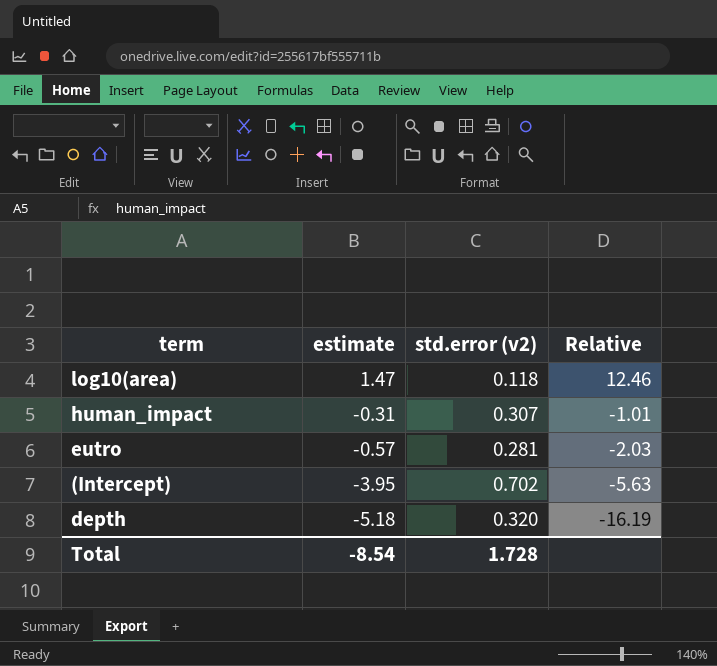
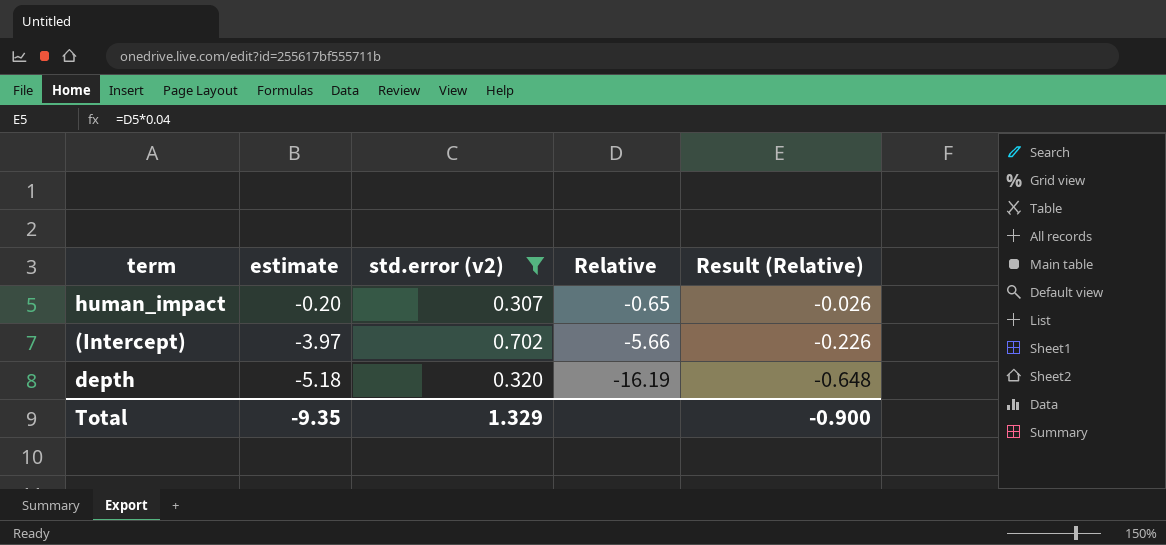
filter: none -> std.error (v2) >= 0.307
column Result (Relative) | formula: none -> [Relative] * 0.04
human_impact | estimate: -0.31 -> -0.20
human_impact | Relative: -1.01 -> -0.65
(Intercept) | estimate: -3.95 -> -3.97
(Intercept) | Relative: -5.63 -> -5.66
Total | estimate: -8.54 -> -9.35
Total | std.error (v2): 1.728 -> 1.329

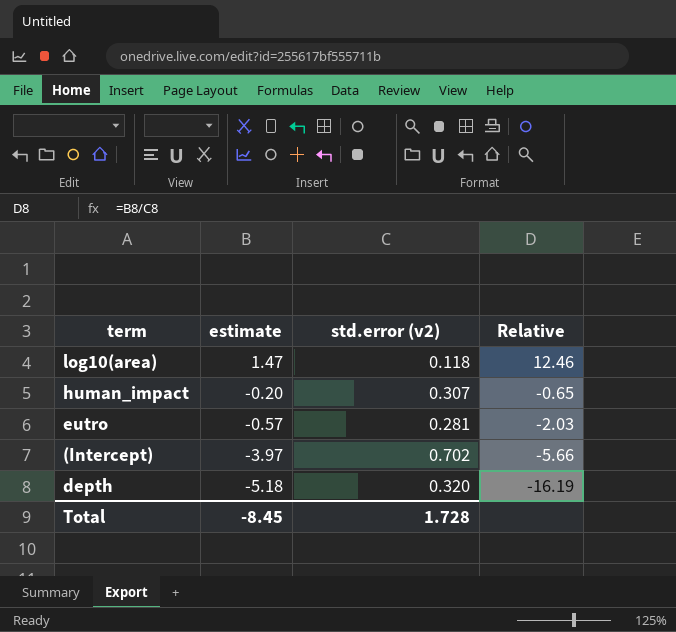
filter: std.error (v2) >= 0.307 -> none
column Result (Relative) | formula: [Relative] * 0.04 -> none
Total | estimate: -9.35 -> -8.45
Total | std.error (v2): 1.329 -> 1.728

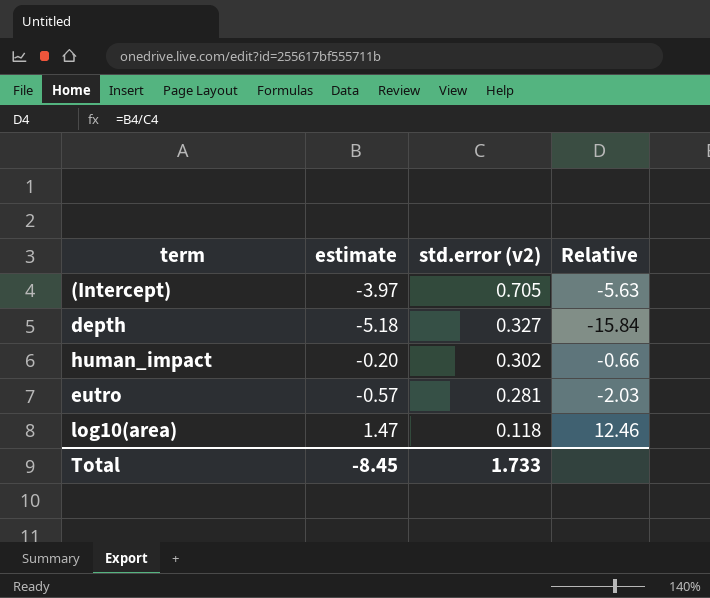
row order: estimate descending -> std.error (v2) descending
(Intercept) | std.error (v2): 0.702 -> 0.705
(Intercept) | Relative: -5.66 -> -5.63
depth | std.error (v2): 0.320 -> 0.327
depth | Relative: -16.19 -> -15.84
human_impact | std.error (v2): 0.307 -> 0.302
human_impact | Relative: -0.65 -> -0.66
Total | std.error (v2): 1.728 -> 1.733

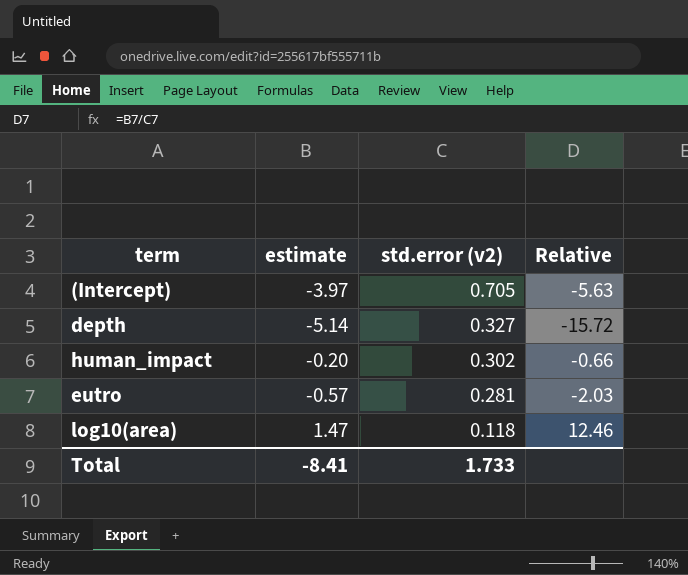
depth | estimate: -5.18 -> -5.14
depth | Relative: -15.84 -> -15.72
Total | estimate: -8.45 -> -8.41

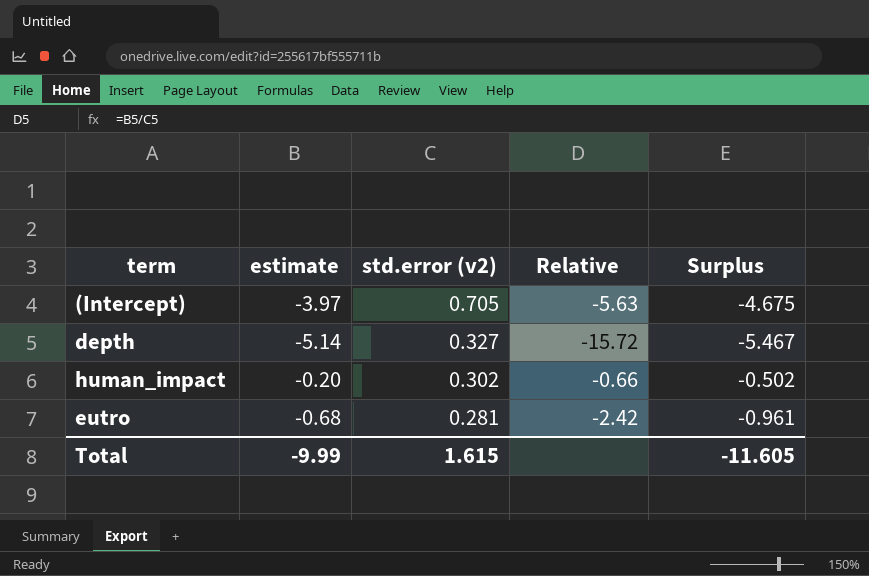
column Surplus | formula: none -> [estimate] - [std.error (v2)]
row log10(area): 1.47 | 0.118 | 12.46 -> none
eutro | estimate: -0.57 -> -0.68
eutro | Relative: -2.03 -> -2.42
Total | estimate: -8.41 -> -9.99
Total | std.error (v2): 1.733 -> 1.615

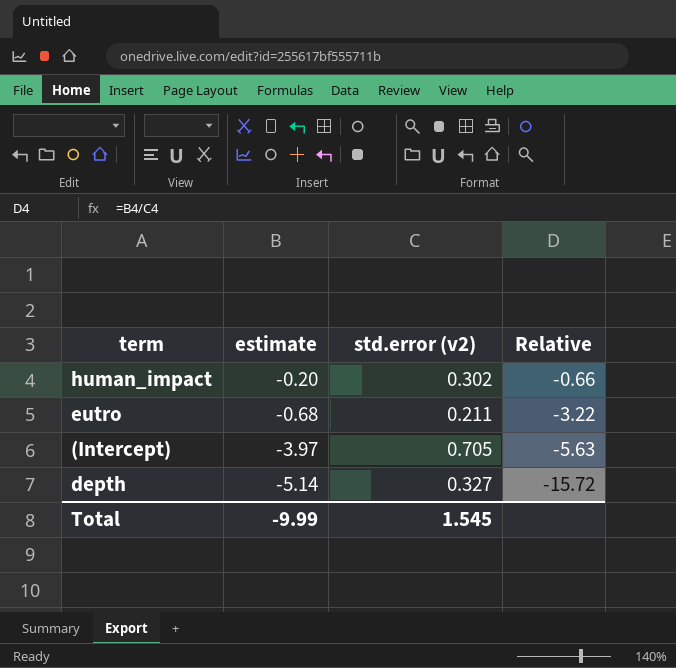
row order: std.error (v2) descending -> estimate descending
column Surplus | formula: [estimate] - [std.error (v2)] -> none
eutro | std.error (v2): 0.281 -> 0.211
eutro | Relative: -2.42 -> -3.22
Total | std.error (v2): 1.615 -> 1.545

